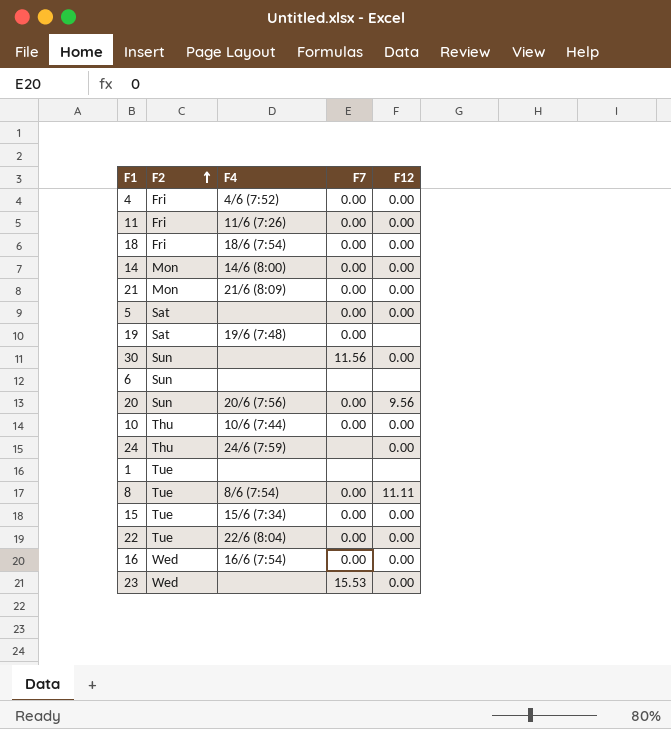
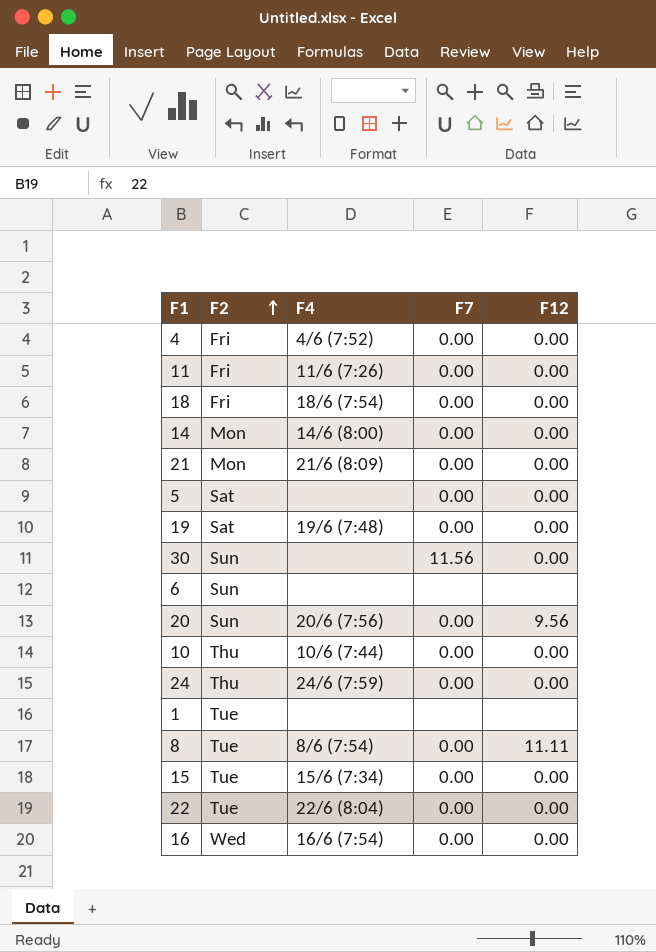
row 23: Wed | none | 15.53 | 0.00 -> none
19 | F12: none -> 0.00
24 | F7: none -> 0.00

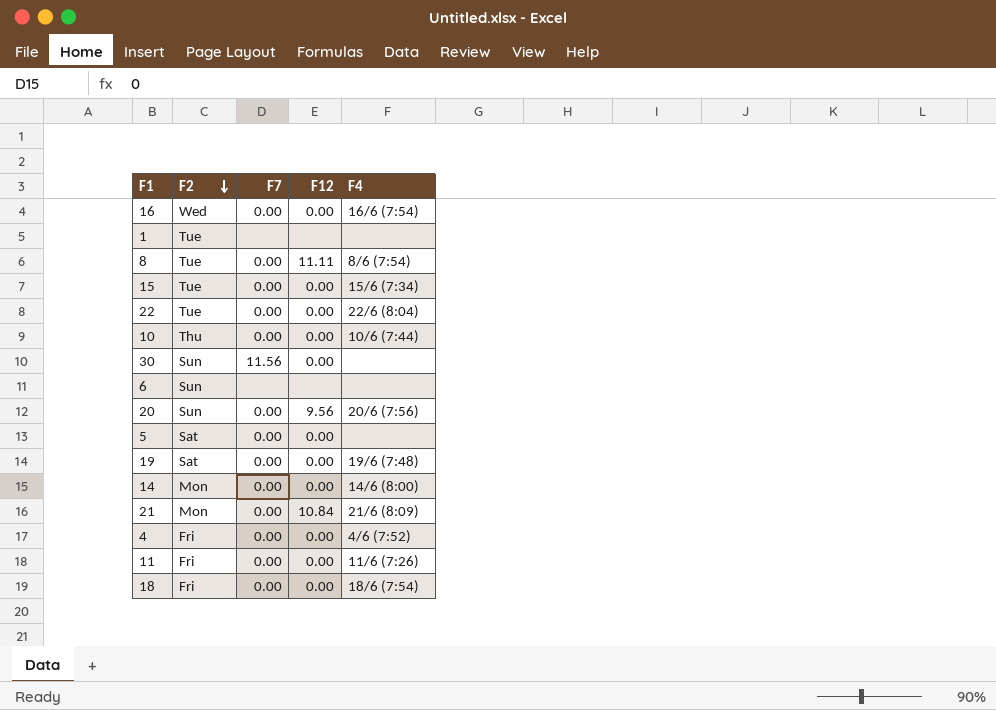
row order: F2 ascending -> F2 descending
column F4 | position: 3 -> 5
row 24: Thu | 24/6 (7:59) | 0.00 | 0.00 -> none
21 | F12: 0.00 -> 10.84

